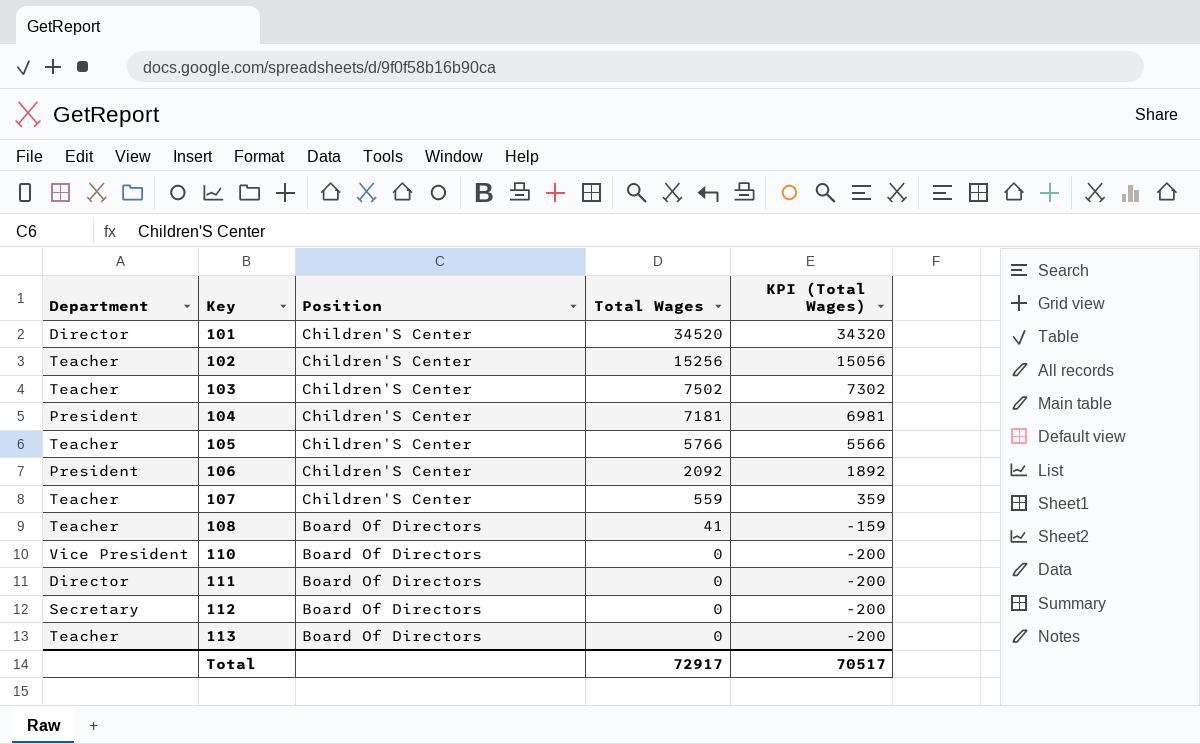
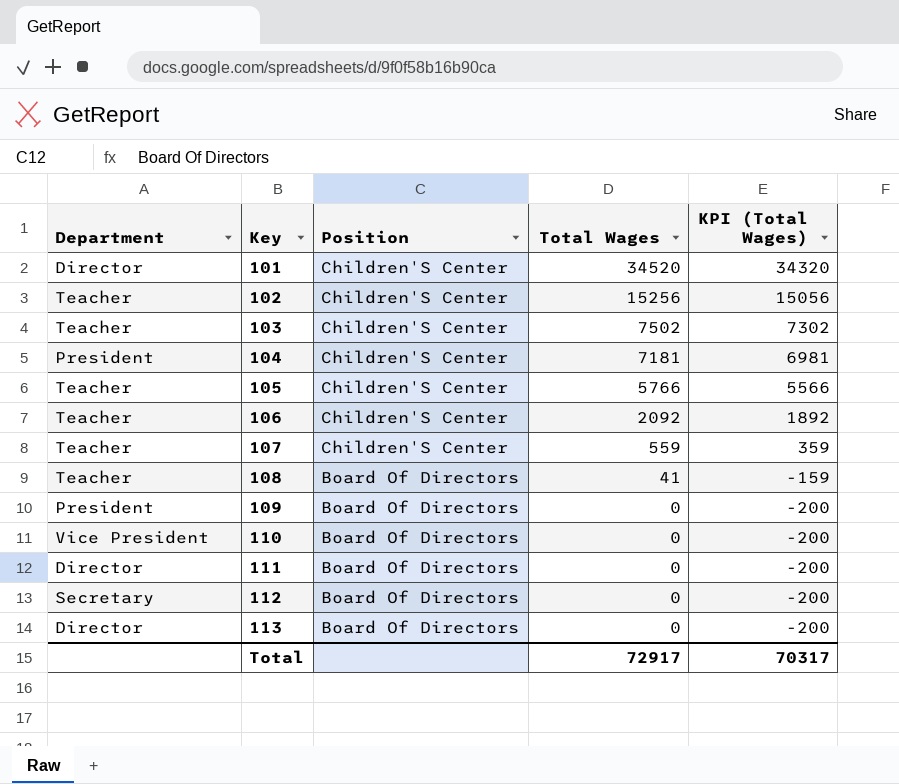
106 | Department: President -> Teacher
row 109: none -> President | Board Of Directors | 0 | -200
113 | Department: Teacher -> Director
Total | KPI (Total Wages): 70517 -> 70317

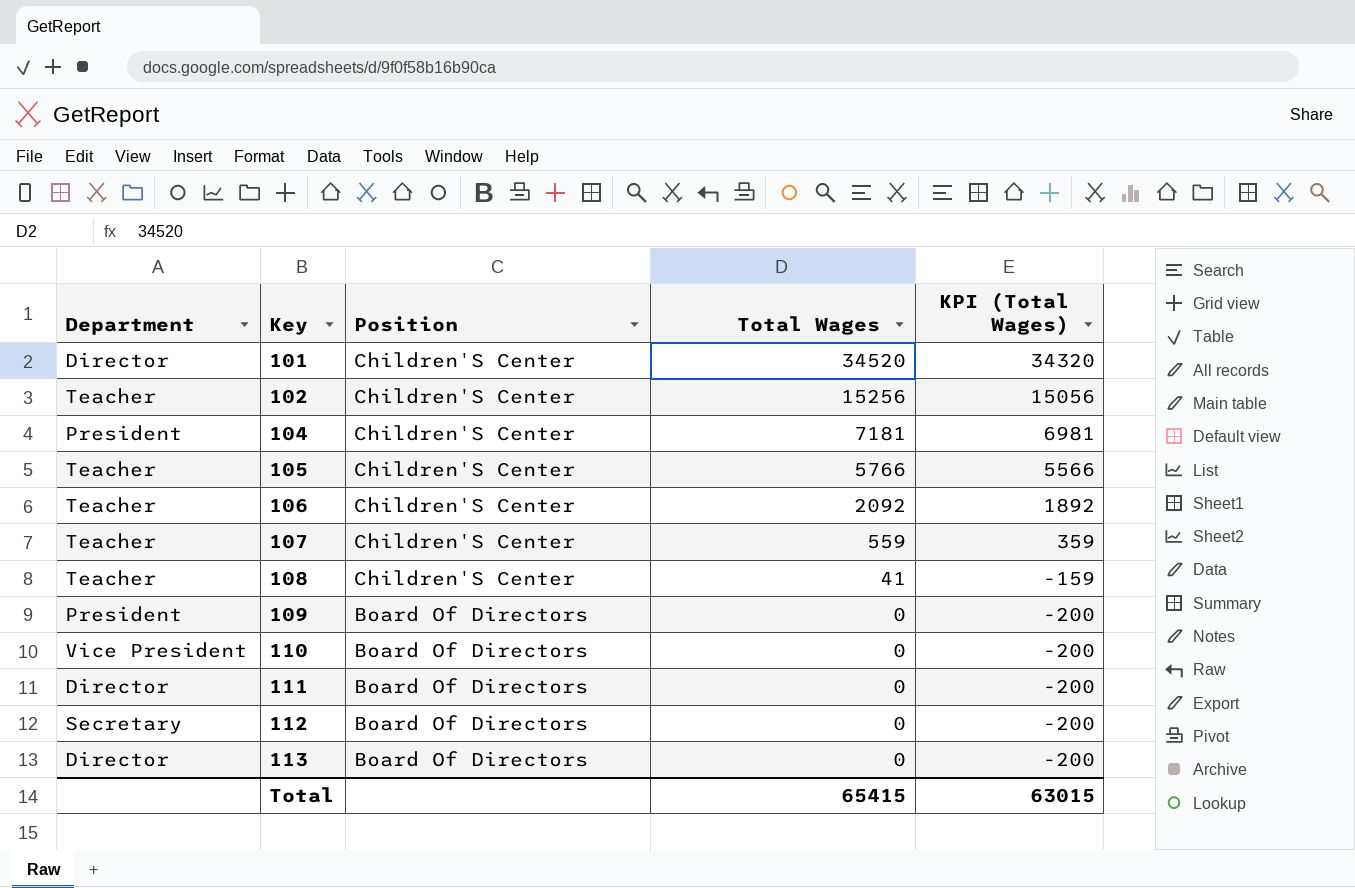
row 103: Teacher | Children'S Center | 7502 | 7302 -> none
108 | Position: Board Of Directors -> Children'S Center
Total | Total Wages: 72917 -> 65415
Total | KPI (Total Wages): 70317 -> 63015

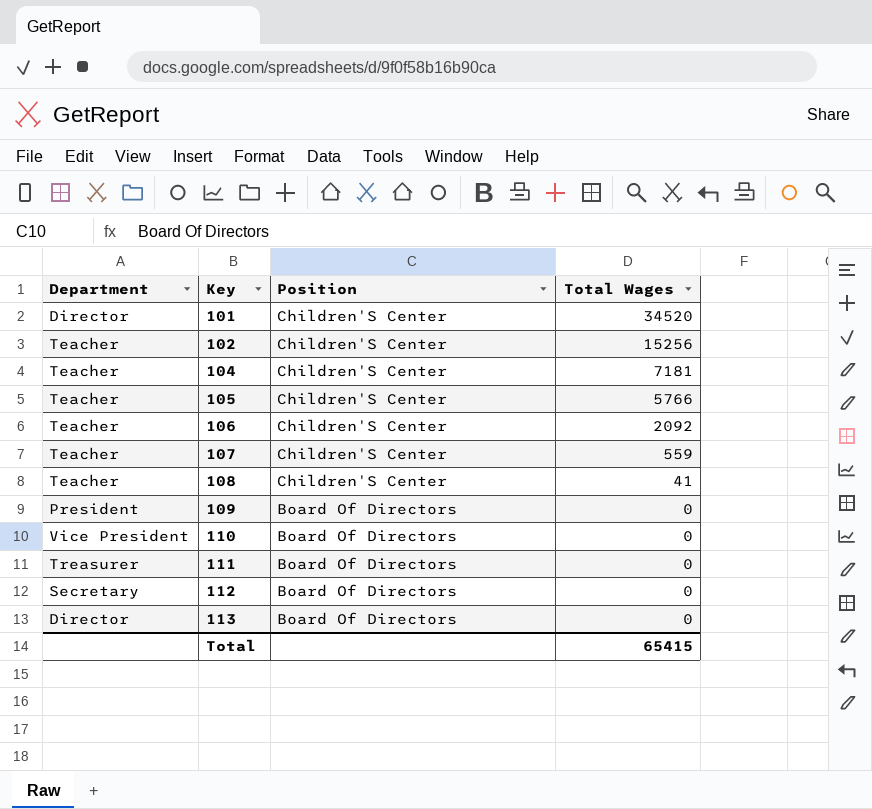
column KPI (Total Wages) | formula: [Total Wages] - 200 -> none
104 | Department: President -> Teacher
111 | Department: Director -> Treasurer

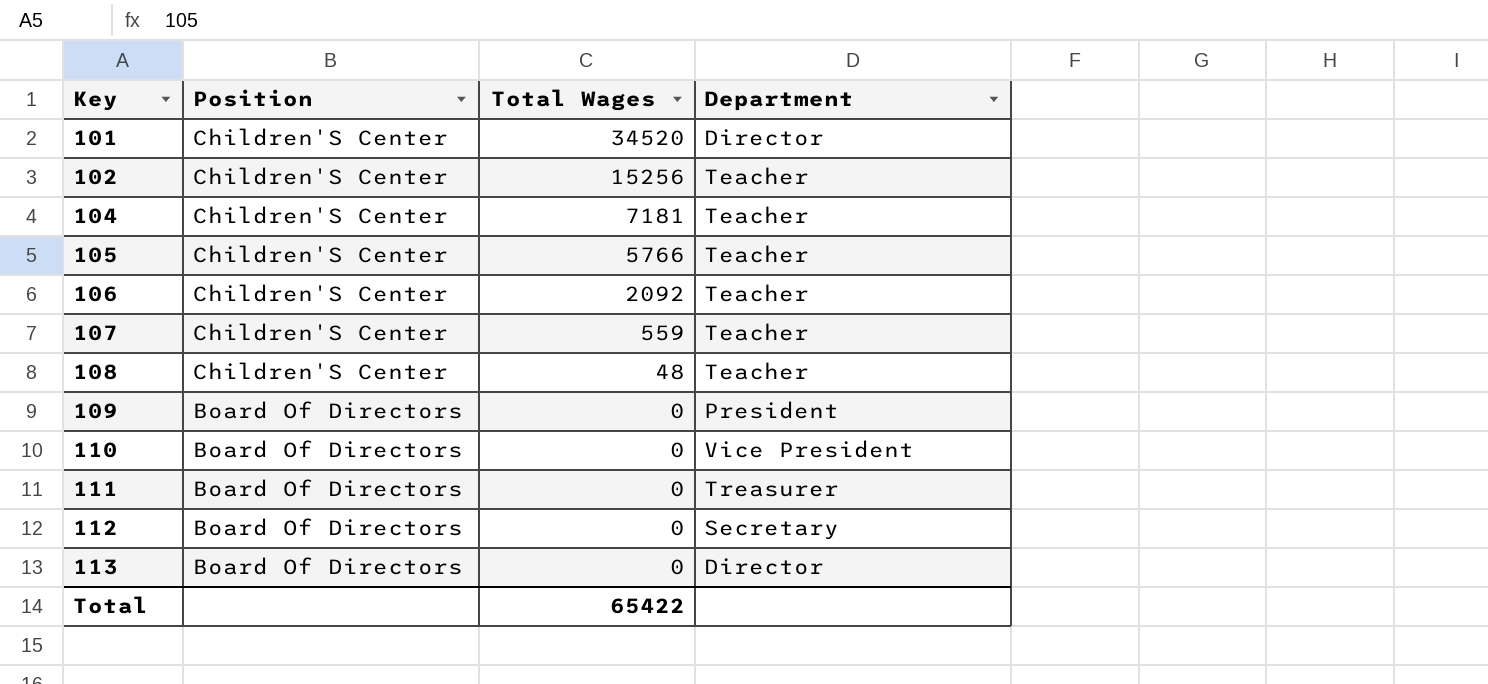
column Department | position: 1 -> 4
108 | Total Wages: 41 -> 48
Total | Total Wages: 65415 -> 65422

